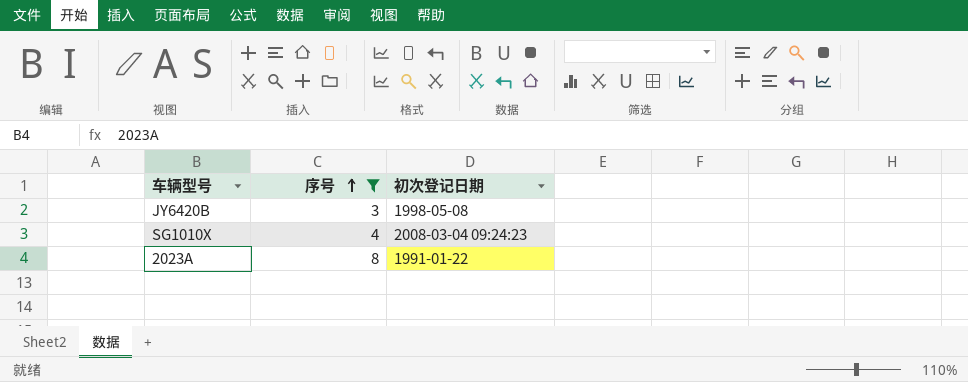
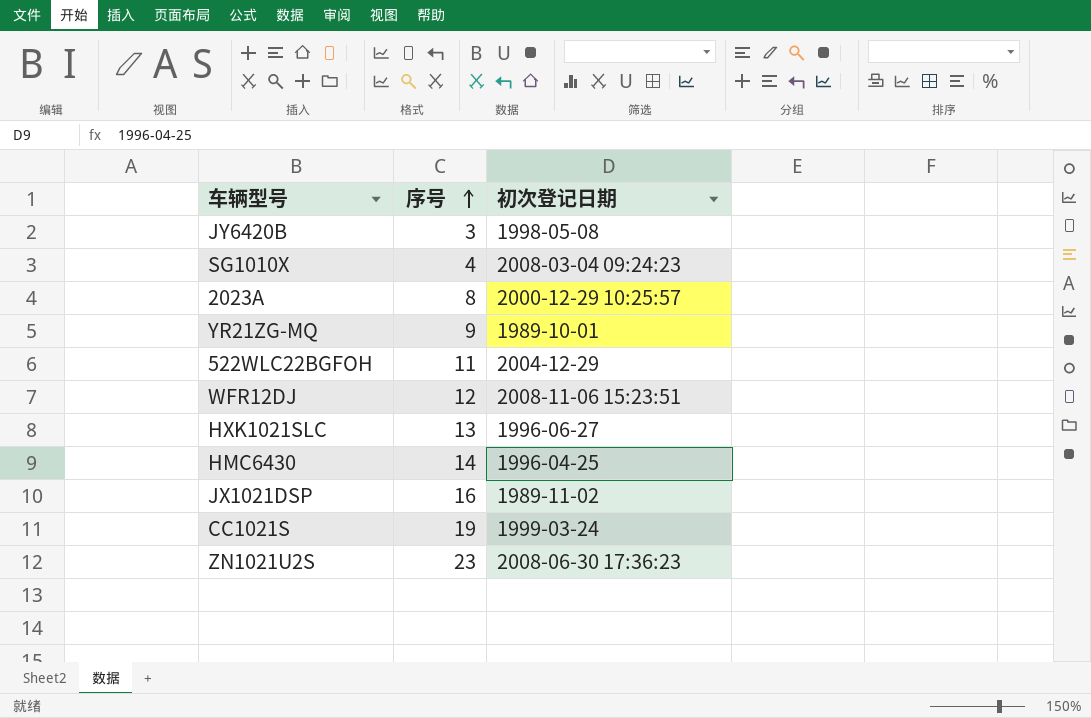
filter: 序号 <= 8 -> none
2023A | 初次登记日期: 1991-01-22 -> 2000-12-29 10:25:57

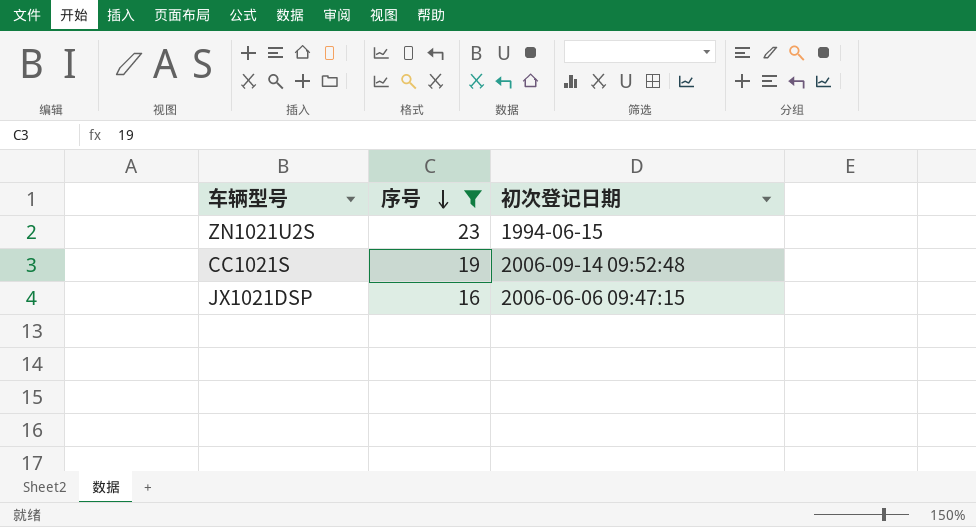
filter: none -> 序号 >= 16
row order: 序号 ascending -> 序号 descending
ZN1021U2S | 初次登记日期: 2008-06-30 17:36:23 -> 1994-06-15
CC1021S | 初次登记日期: 1999-03-24 -> 2006-09-14 09:52:48
JX1021DSP | 初次登记日期: 1989-11-02 -> 2006-06-06 09:47:15

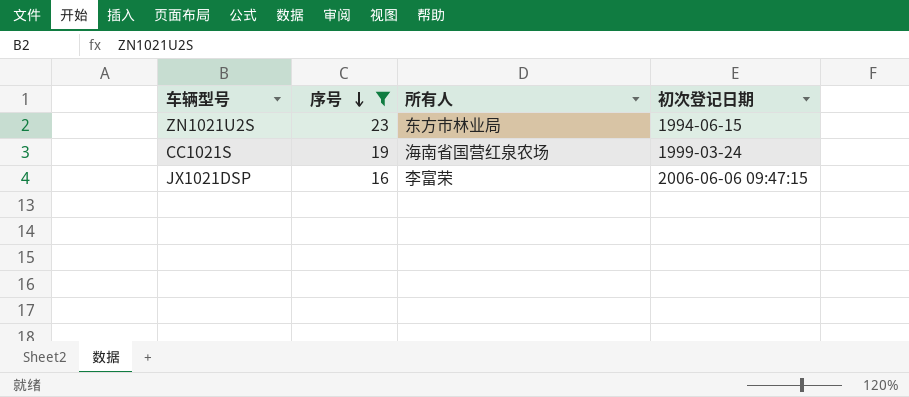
column 所有人 | position: none -> 3
CC1021S | 初次登记日期: 2006-09-14 09:52:48 -> 1999-03-24

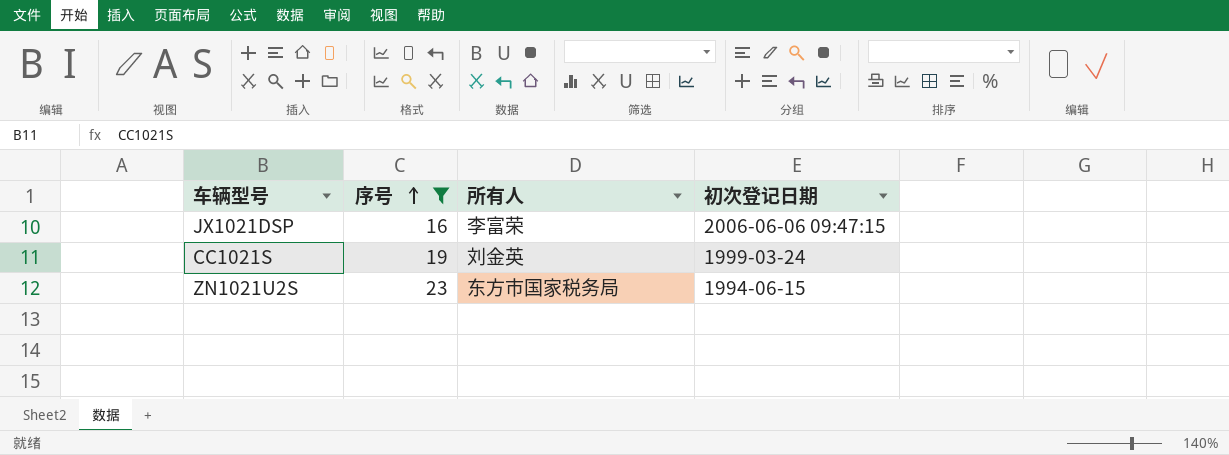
row order: 序号 descending -> 序号 ascending
CC1021S | 所有人: 海南省国营红泉农场 -> 刘金英
ZN1021U2S | 所有人: 东方市林业局 -> 东方市国家税务局

